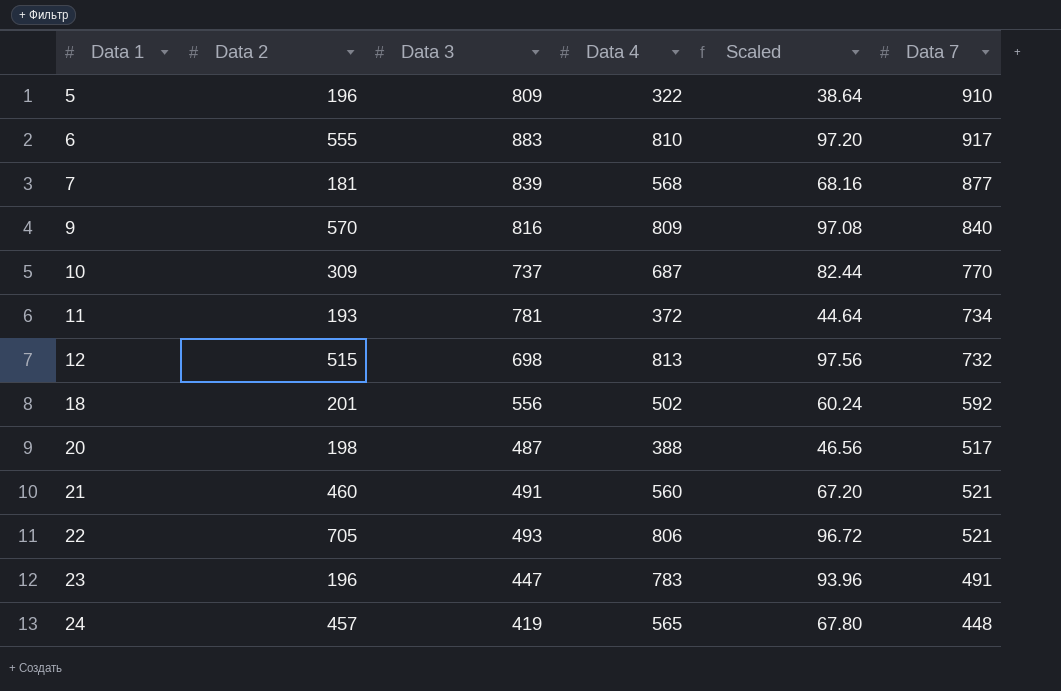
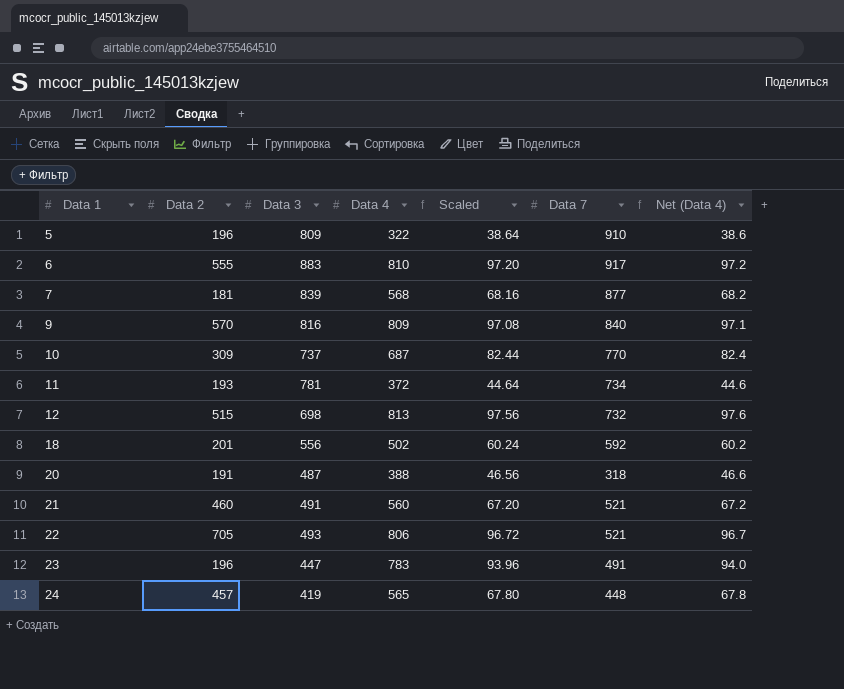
column Net (Data 4) | formula: none -> [Data 4] * 0.12
20 | Data 2: 198 -> 191
20 | Data 7: 517 -> 318

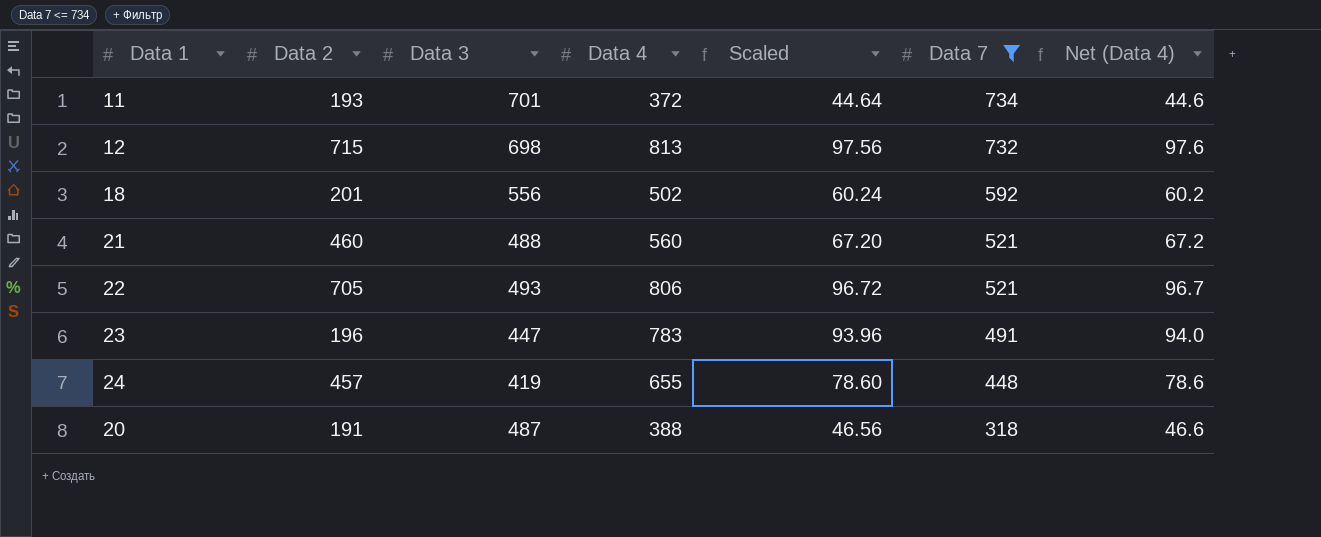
filter: none -> Data 7 <= 734
row order: Data 1 ascending -> Data 7 descending
11 | Data 3: 781 -> 701
12 | Data 2: 515 -> 715
21 | Data 3: 491 -> 488
24 | Data 4: 565 -> 655
24 | Scaled: 67.80 -> 78.60
24 | Net (Data 4): 67.8 -> 78.6

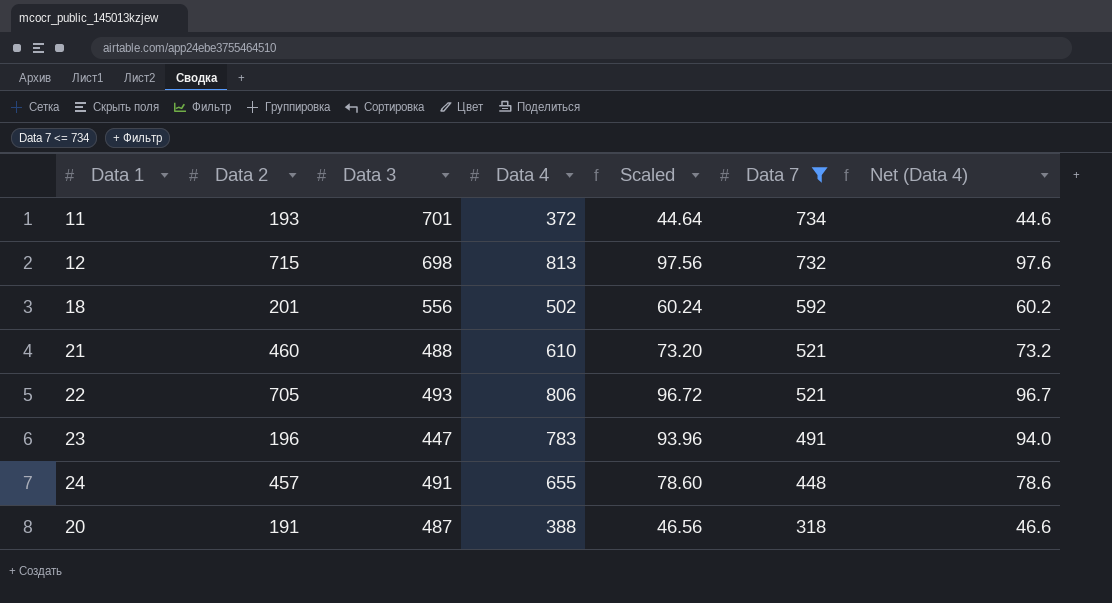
21 | Data 4: 560 -> 610
21 | Scaled: 67.20 -> 73.20
21 | Net (Data 4): 67.2 -> 73.2
24 | Data 3: 419 -> 491

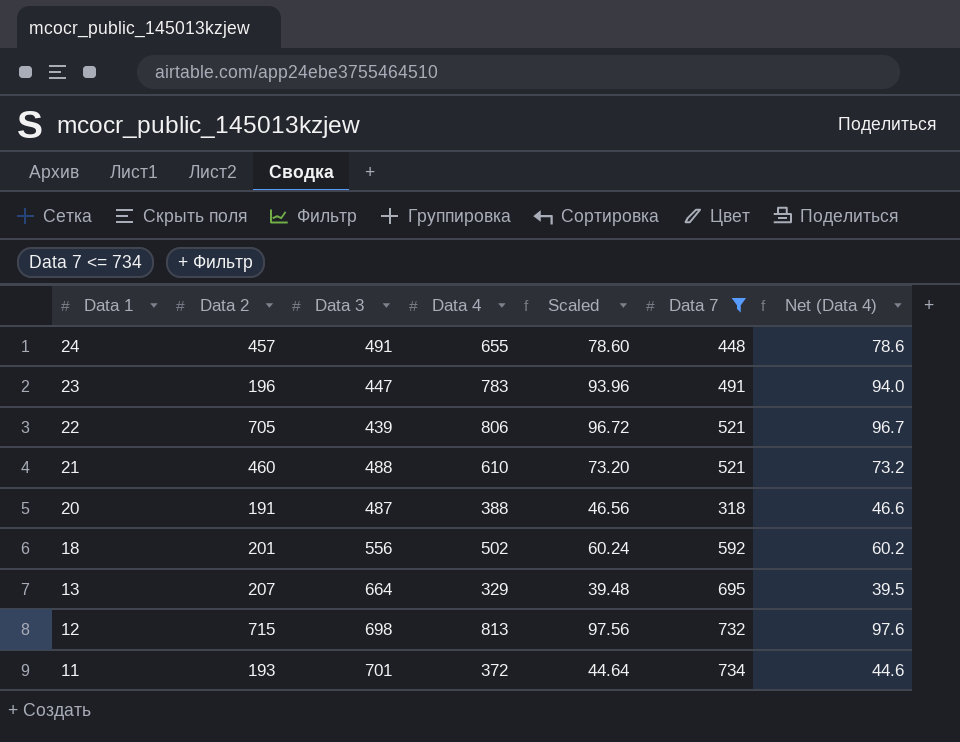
row order: Data 7 descending -> Data 1 descending
22 | Data 3: 493 -> 439
row 13: none -> 207 | 664 | 329 | 39.48 | 695 | 39.5

